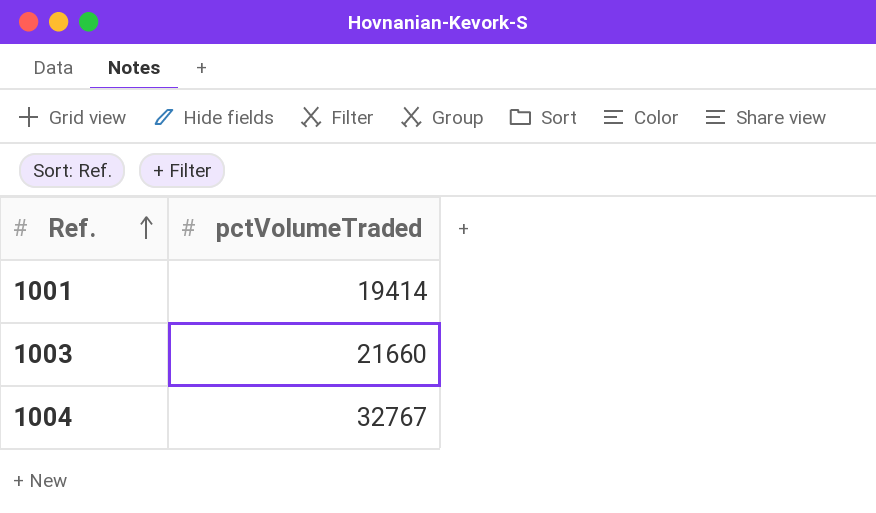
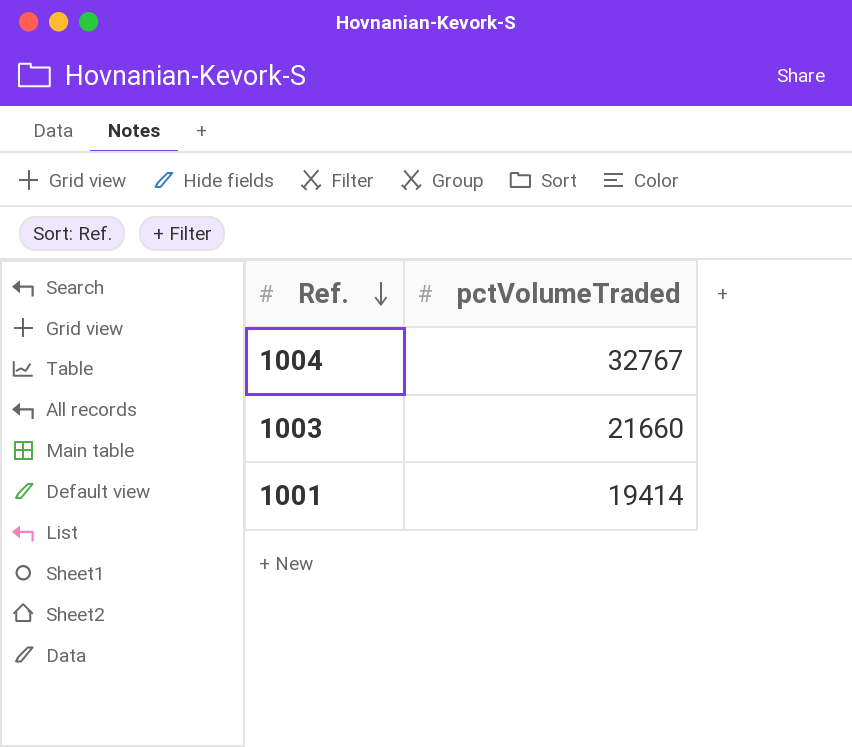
row order: Ref. ascending -> Ref. descending

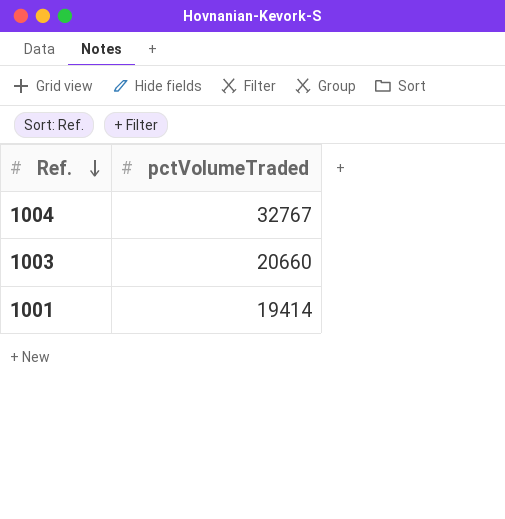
1003 | pctVolumeTraded: 21660 -> 20660

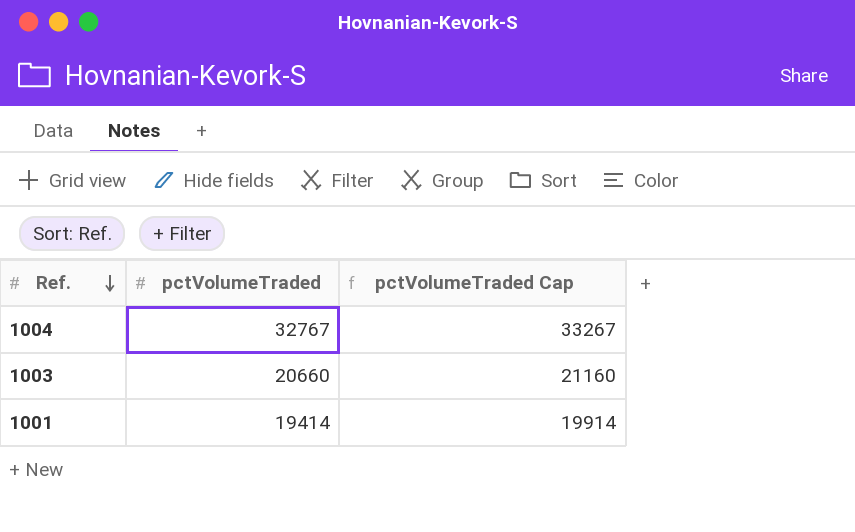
column pctVolumeTraded Cap | formula: none -> [pctVolumeTraded] + 500

